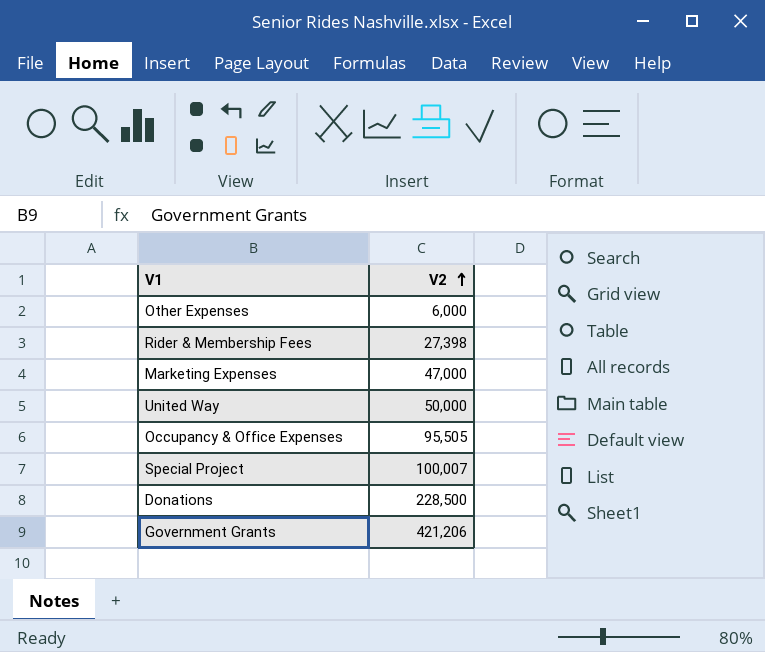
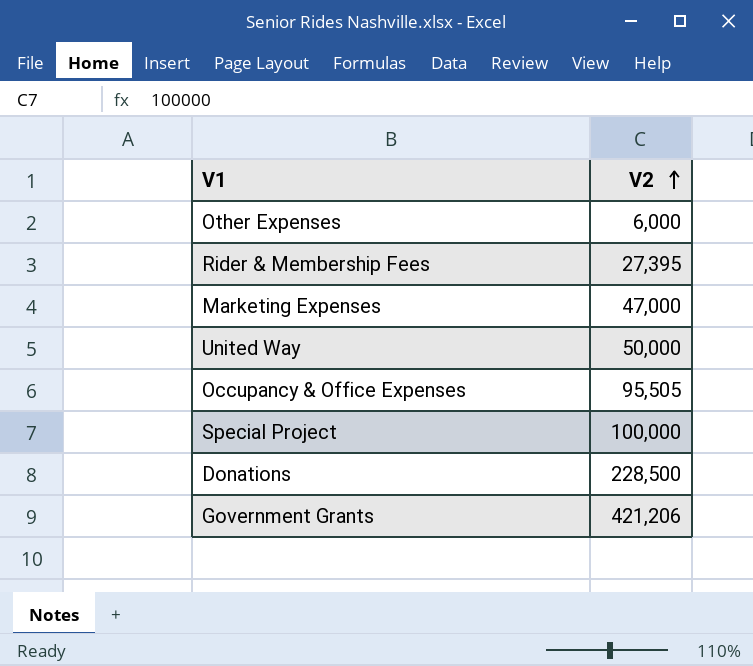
Rider & Membership Fees | V2: 27,398 -> 27,395
Special Project | V2: 100,007 -> 100,000

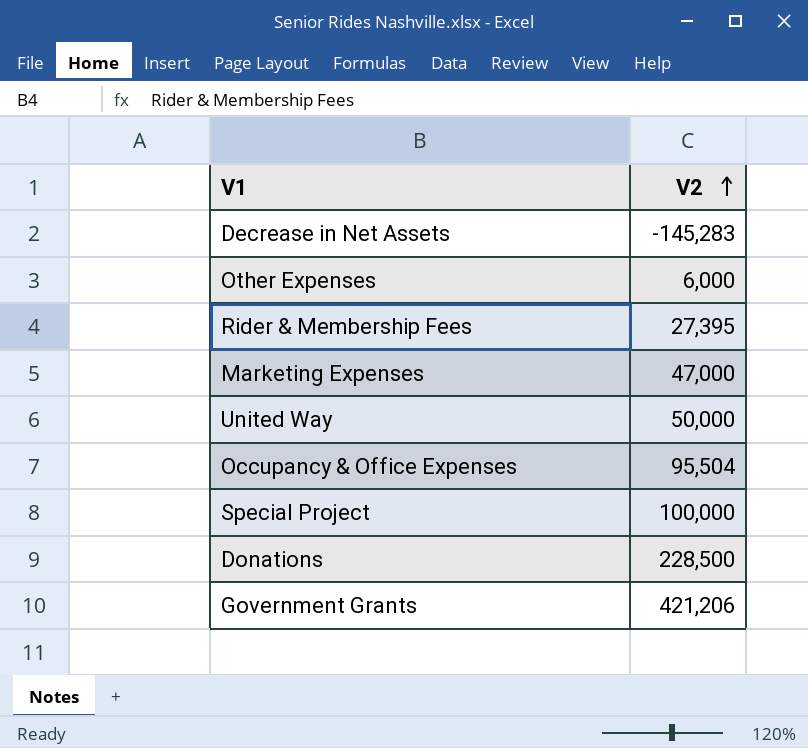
row Decrease in Net Assets: none -> -145,283
Occupancy & Office Expenses | V2: 95,505 -> 95,504

